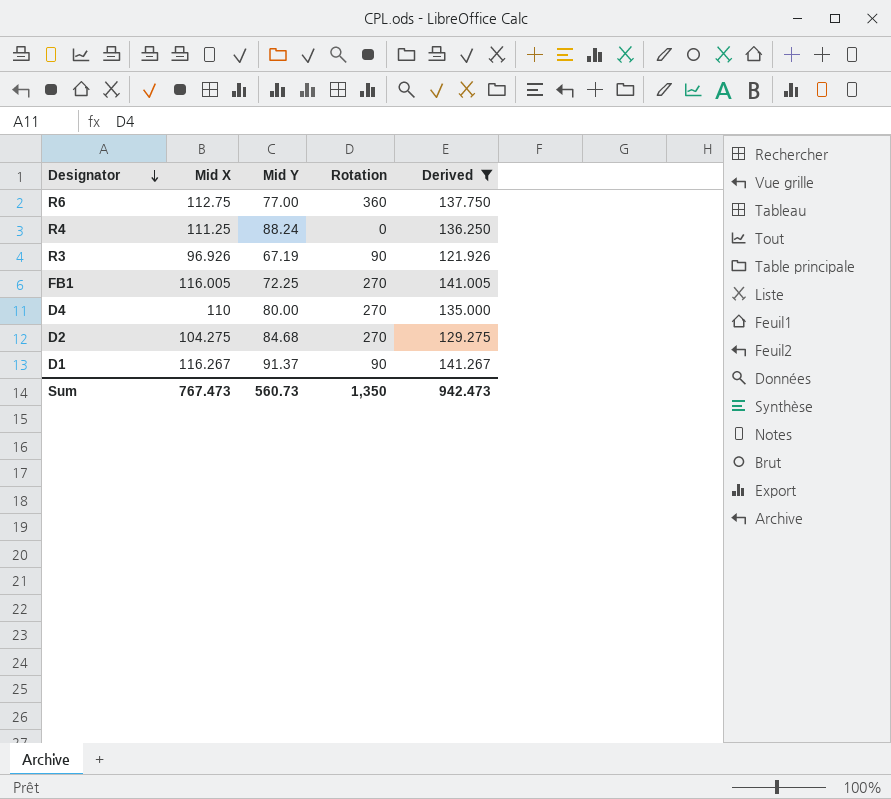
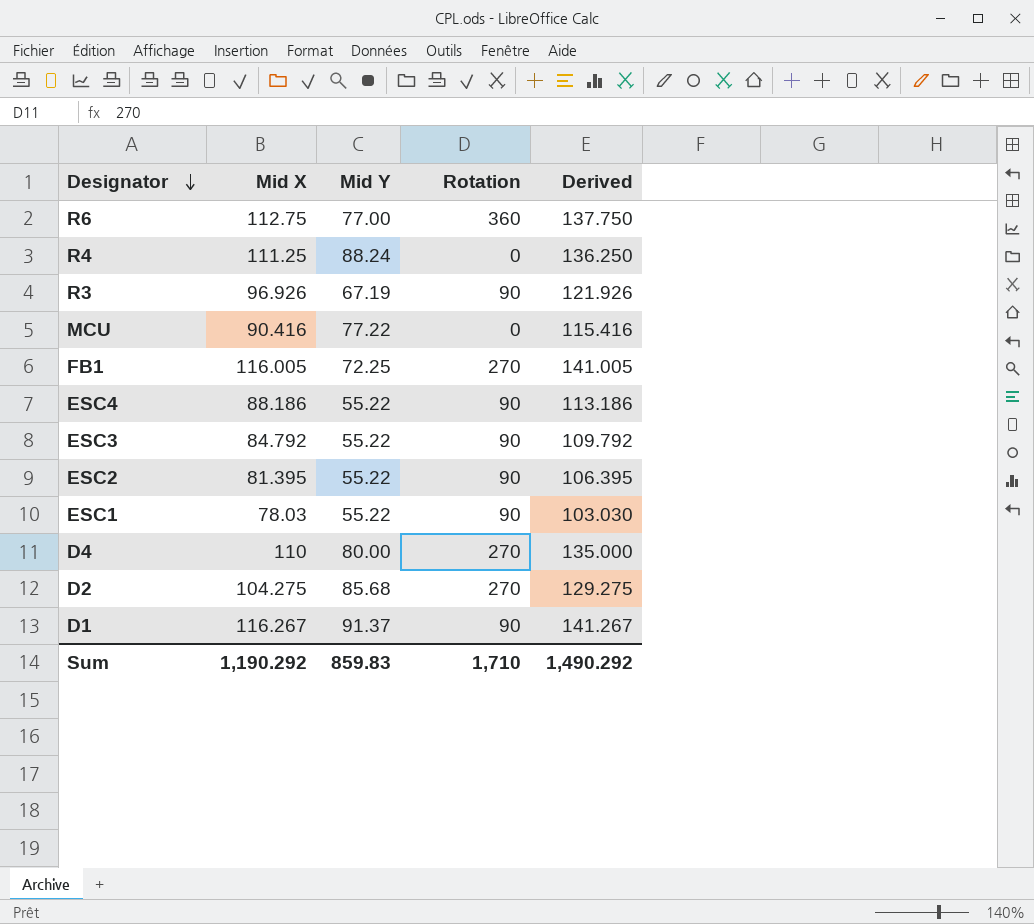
filter: Derived >= 121.926 -> none
D2 | Mid Y: 84.68 -> 85.68
Sum | Mid X: 767.473 -> 1,190.292
Sum | Mid Y: 560.73 -> 859.83
Sum | Rotation: 1,350 -> 1,710
Sum | Derived: 942.473 -> 1,490.292

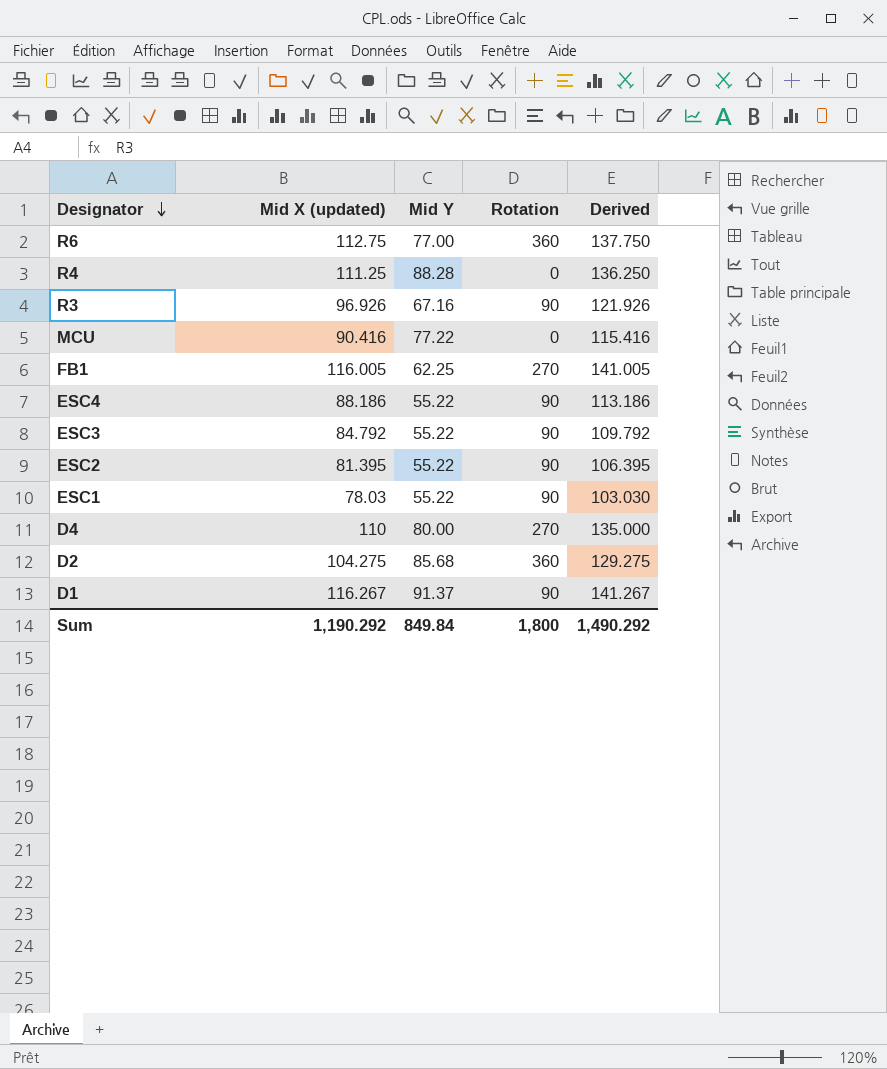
column name: Mid X -> Mid X (updated)
R4 | Mid Y: 88.24 -> 88.28
R3 | Mid Y: 67.19 -> 67.16
FB1 | Mid Y: 72.25 -> 62.25
D2 | Rotation: 270 -> 360
Sum | Mid Y: 859.83 -> 849.84
Sum | Rotation: 1,710 -> 1,800

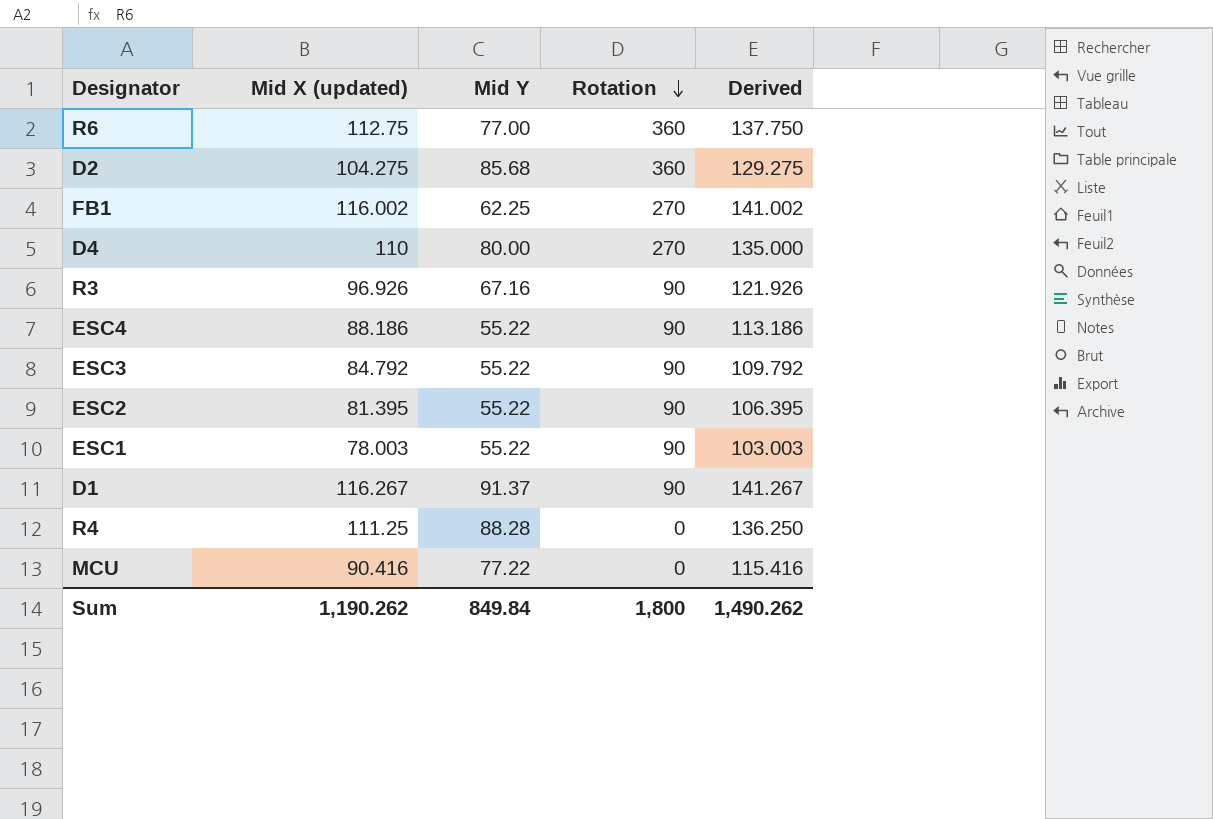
row order: Designator descending -> Rotation descending
FB1 | Mid X (updated): 116.005 -> 116.002
FB1 | Derived: 141.005 -> 141.002
ESC1 | Mid X (updated): 78.03 -> 78.003
ESC1 | Derived: 103.030 -> 103.003
Sum | Mid X (updated): 1,190.292 -> 1,190.262
Sum | Derived: 1,490.292 -> 1,490.262

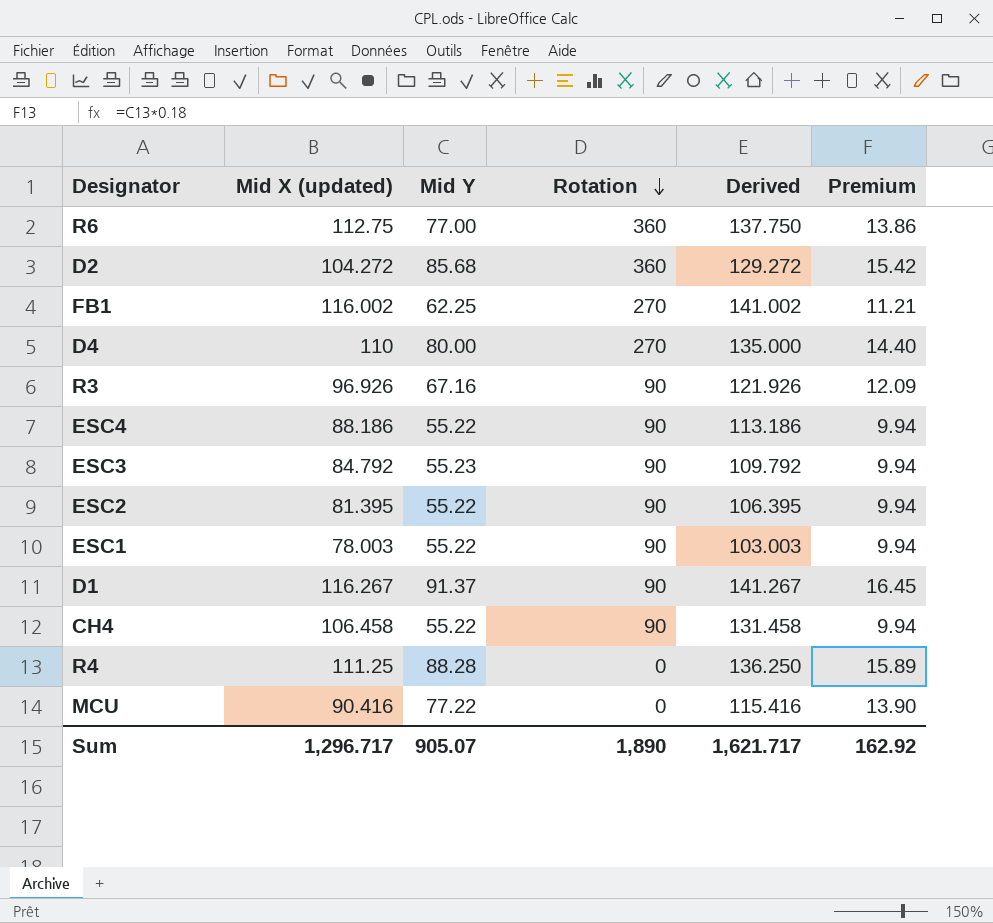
column Premium | formula: none -> [Mid Y] * 0.18
D2 | Mid X (updated): 104.275 -> 104.272
D2 | Derived: 129.275 -> 129.272
ESC3 | Mid Y: 55.22 -> 55.23
row CH4: none -> 106.458 | 55.22 | 90 | 131.458 | 9.94
Sum | Mid X (updated): 1,190.262 -> 1,296.717
Sum | Mid Y: 849.84 -> 905.07
Sum | Rotation: 1,800 -> 1,890
Sum | Derived: 1,490.262 -> 1,621.717

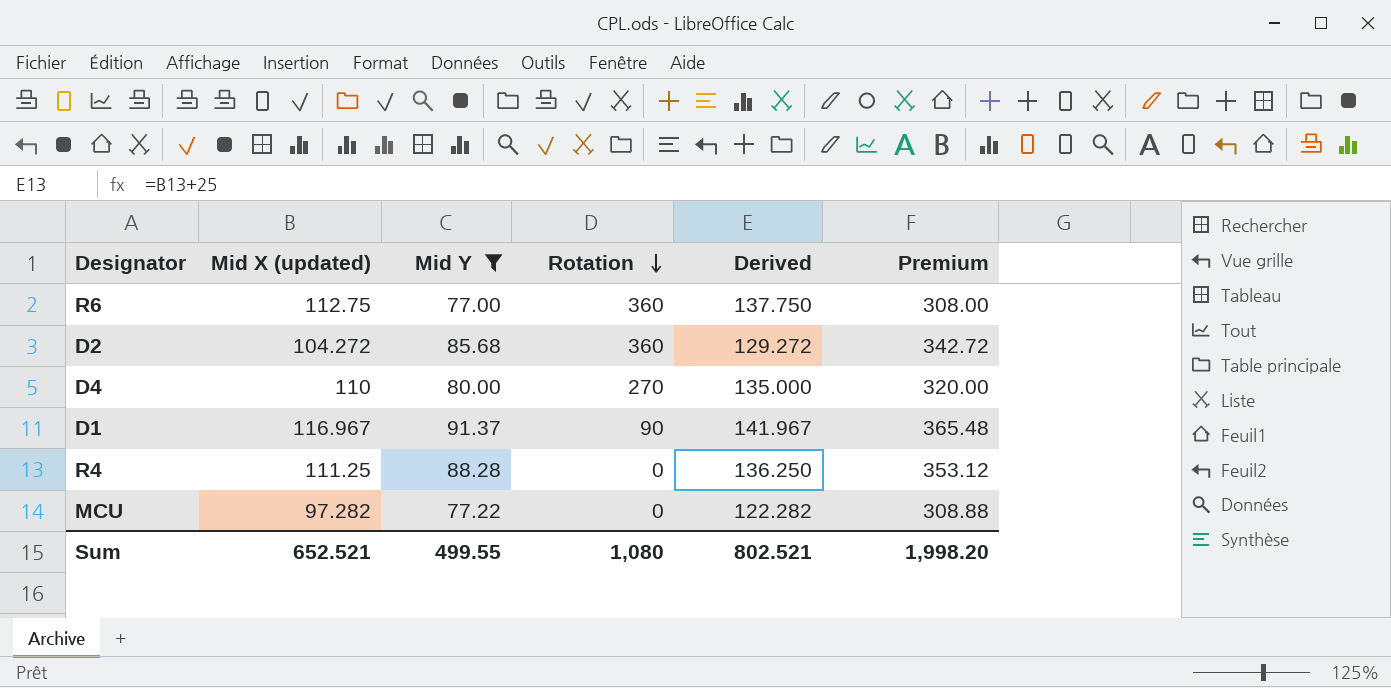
filter: none -> Mid Y >= 77.00
column Premium | formula: [Mid Y] * 0.18 -> [Mid Y] * 4
D1 | Mid X (updated): 116.267 -> 116.967
D1 | Derived: 141.267 -> 141.967
MCU | Mid X (updated): 90.416 -> 97.282
MCU | Derived: 115.416 -> 122.282
Sum | Mid X (updated): 1,296.717 -> 652.521
Sum | Mid Y: 905.07 -> 499.55
Sum | Rotation: 1,890 -> 1,080
Sum | Derived: 1,621.717 -> 802.521
Sum | Premium: 162.92 -> 1,998.20

